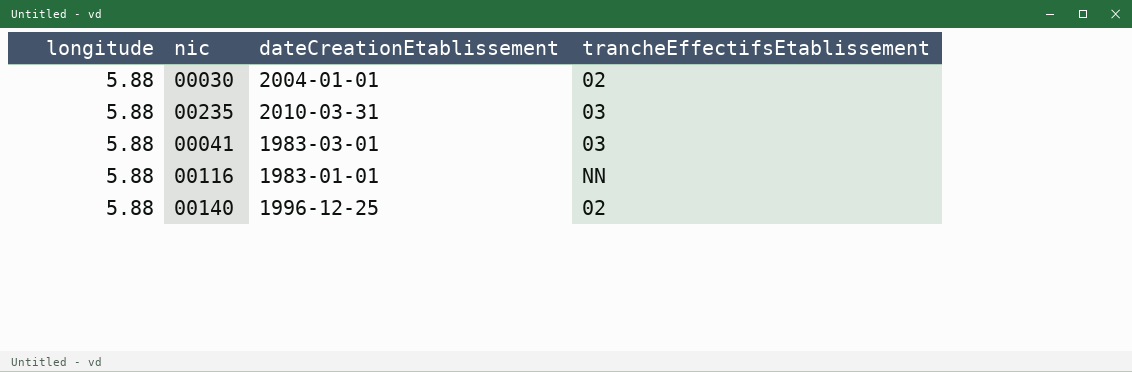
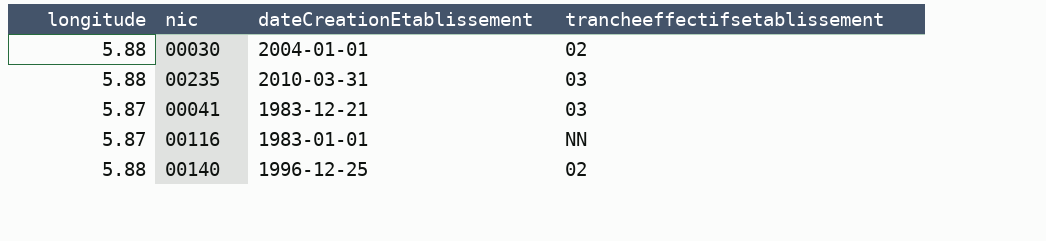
column name: trancheEffectifsEtablissement -> trancheeffectifsetablissement
00041 | longitude: 5.88 -> 5.87
00041 | dateCreationEtablissement: 1983-03-01 -> 1983-12-21
00116 | longitude: 5.88 -> 5.87

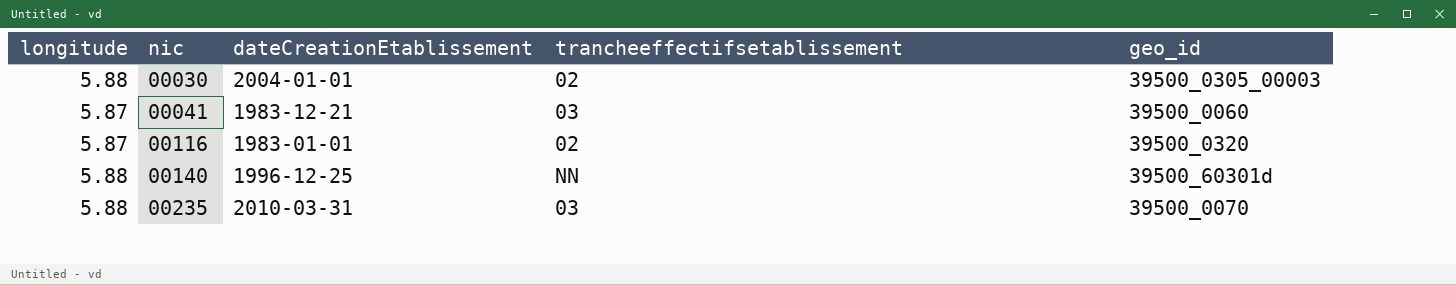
row order: none -> nic ascending
column geo_id | position: none -> 5
00116 | trancheeffectifsetablissement: NN -> 02
00140 | trancheeffectifsetablissement: 02 -> NN

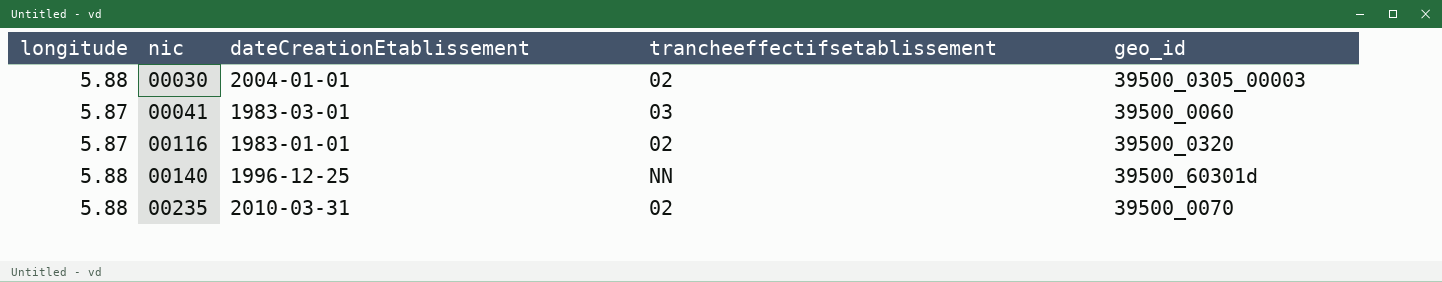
00041 | dateCreationEtablissement: 1983-12-21 -> 1983-03-01
00235 | trancheeffectifsetablissement: 03 -> 02

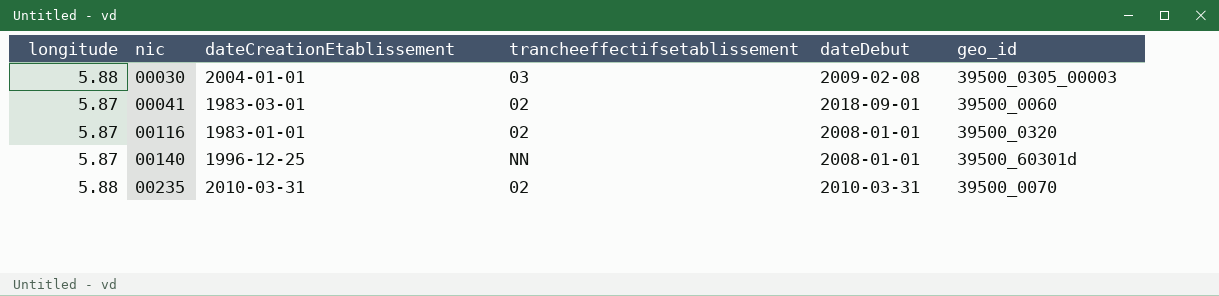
column dateDebut | position: none -> 5
00030 | trancheeffectifsetablissement: 02 -> 03
00041 | trancheeffectifsetablissement: 03 -> 02
00140 | longitude: 5.88 -> 5.87

